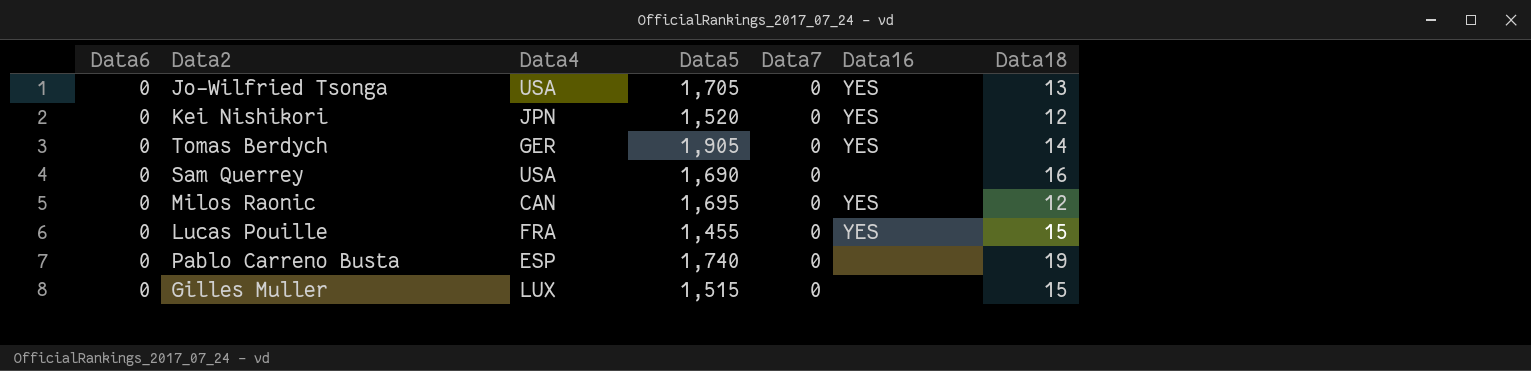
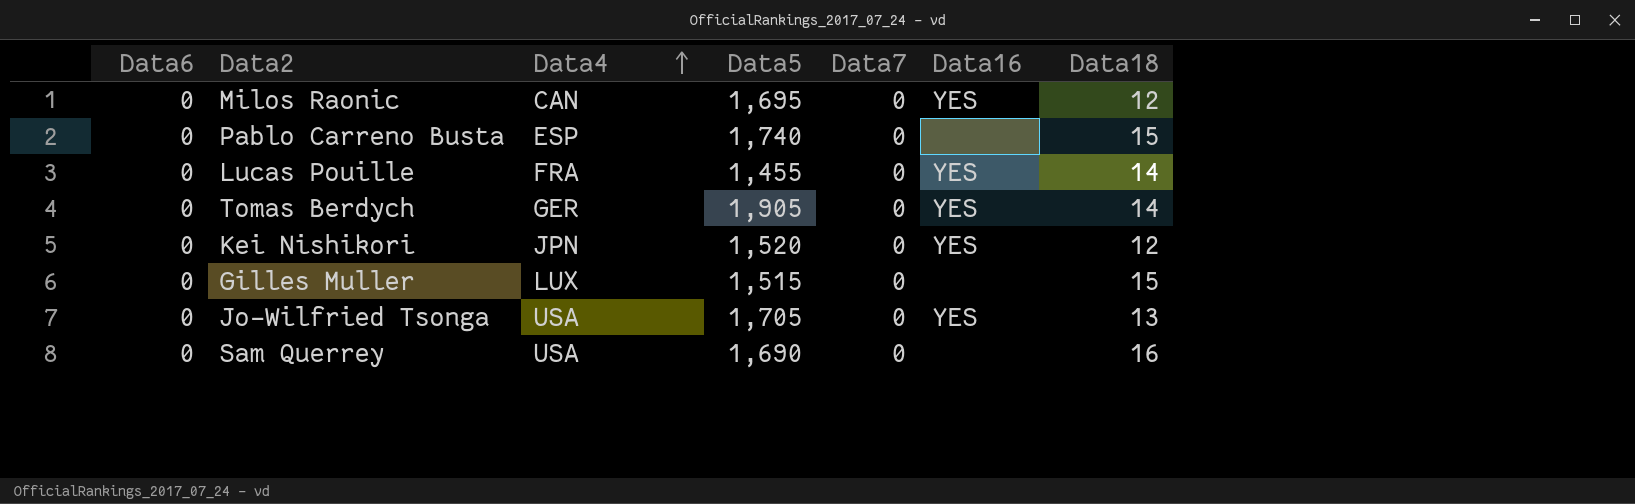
row order: none -> Data4 ascending
Pablo Carreno Busta | Data18: 19 -> 15
Lucas Pouille | Data18: 15 -> 14

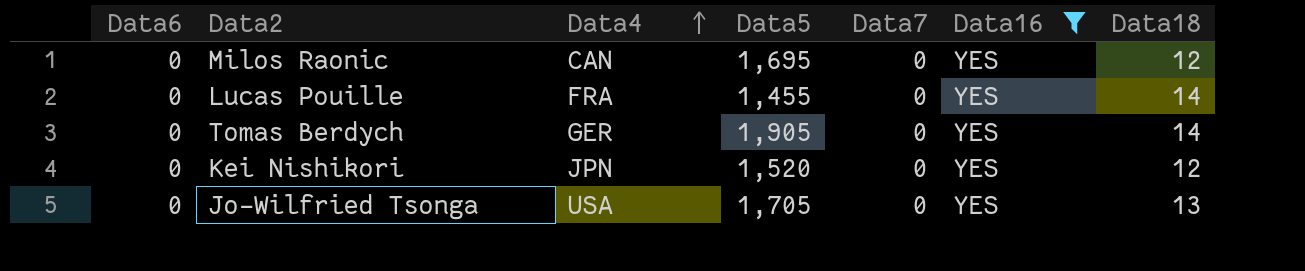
filter: none -> Data16 = YES

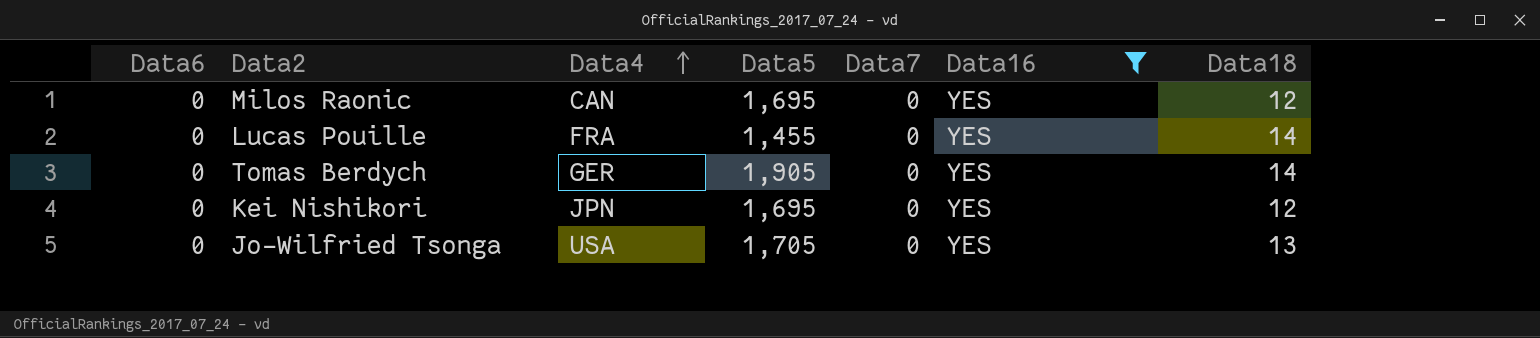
Kei Nishikori | Data5: 1,520 -> 1,695

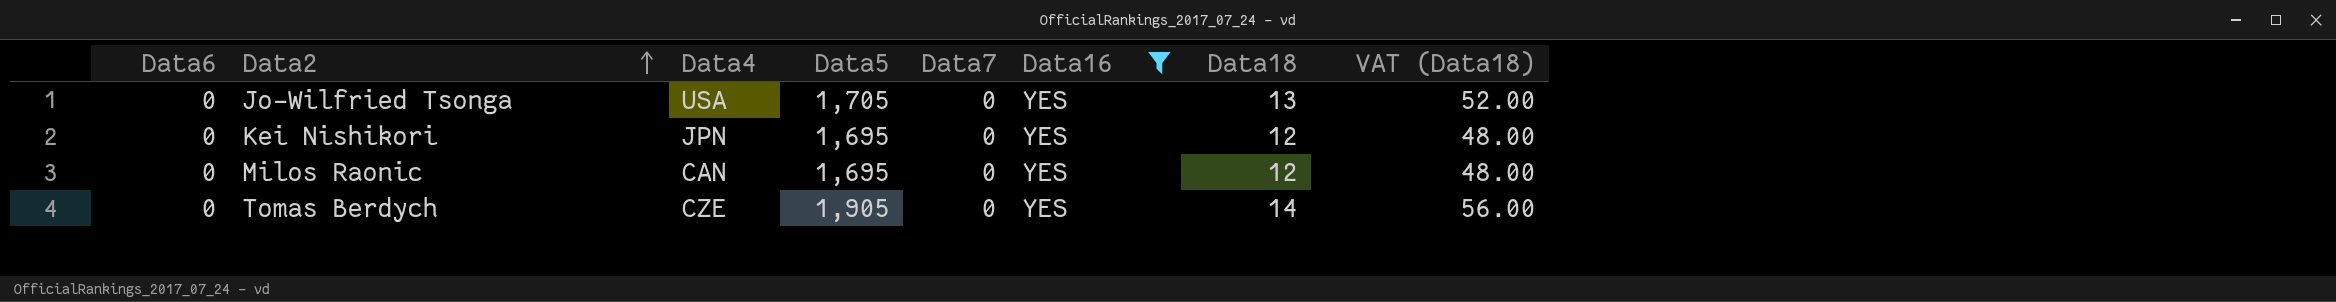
row order: Data4 ascending -> Data2 ascending
column VAT (Data18) | formula: none -> [Data18] * 4
row Lucas Pouille: 0 | FRA | 1,455 | 0 | YES | 14 -> none
Tomas Berdych | Data4: GER -> CZE

